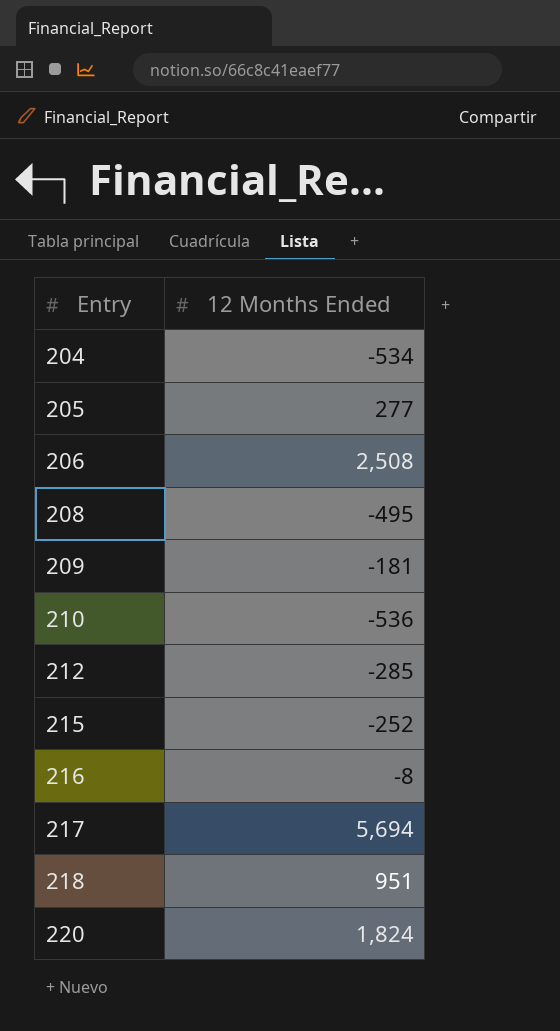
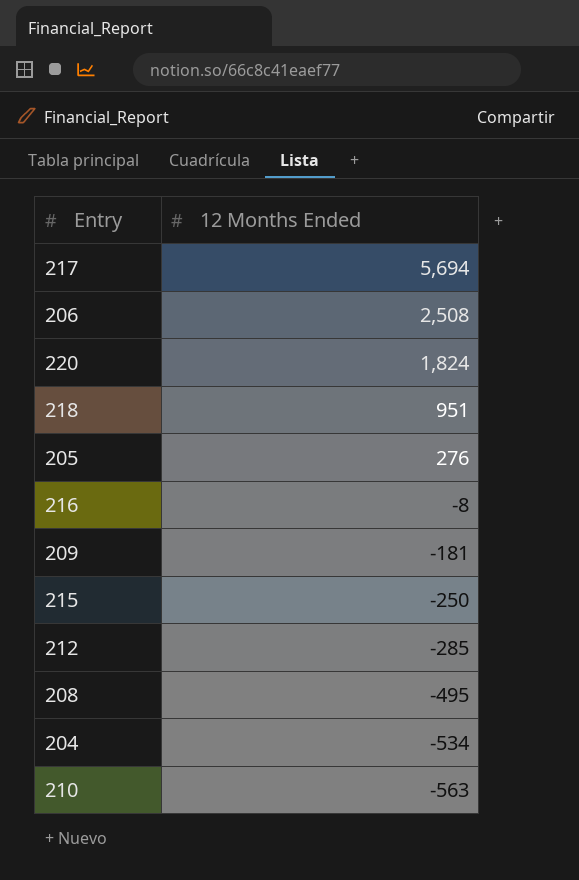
row order: Entry ascending -> 12 Months Ended descending
205 | 12 Months Ended: 277 -> 276
215 | 12 Months Ended: -252 -> -250
210 | 12 Months Ended: -536 -> -563

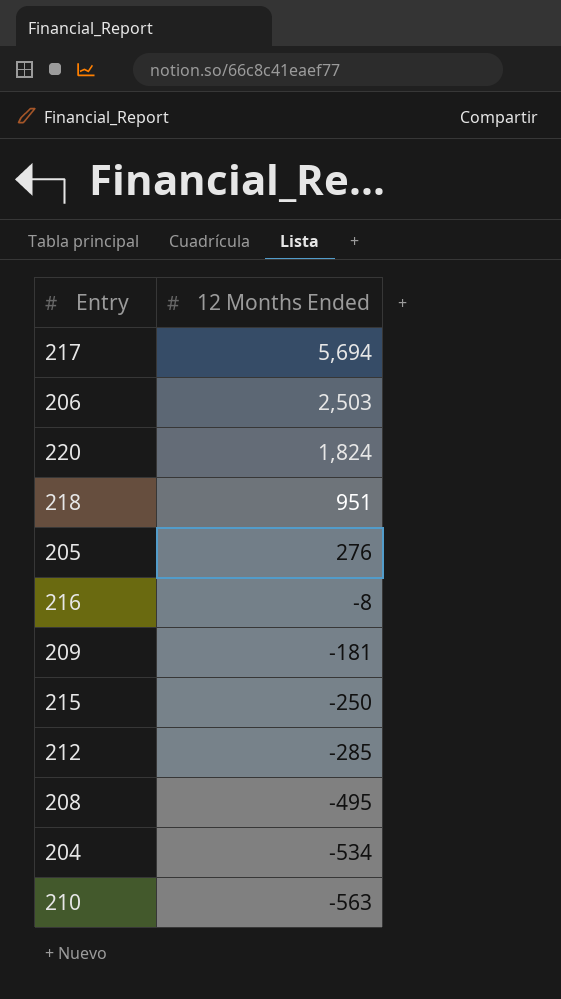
206 | 12 Months Ended: 2,508 -> 2,503

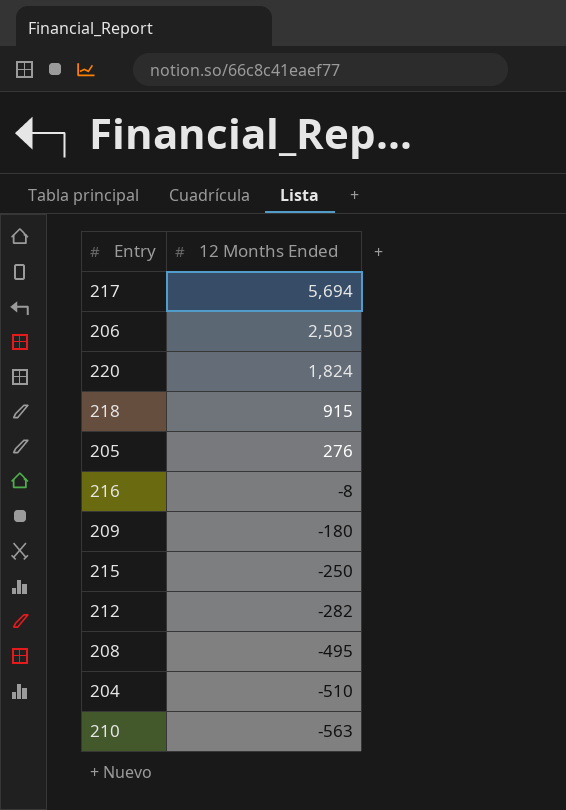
218 | 12 Months Ended: 951 -> 915
209 | 12 Months Ended: -181 -> -180
212 | 12 Months Ended: -285 -> -282
204 | 12 Months Ended: -534 -> -510

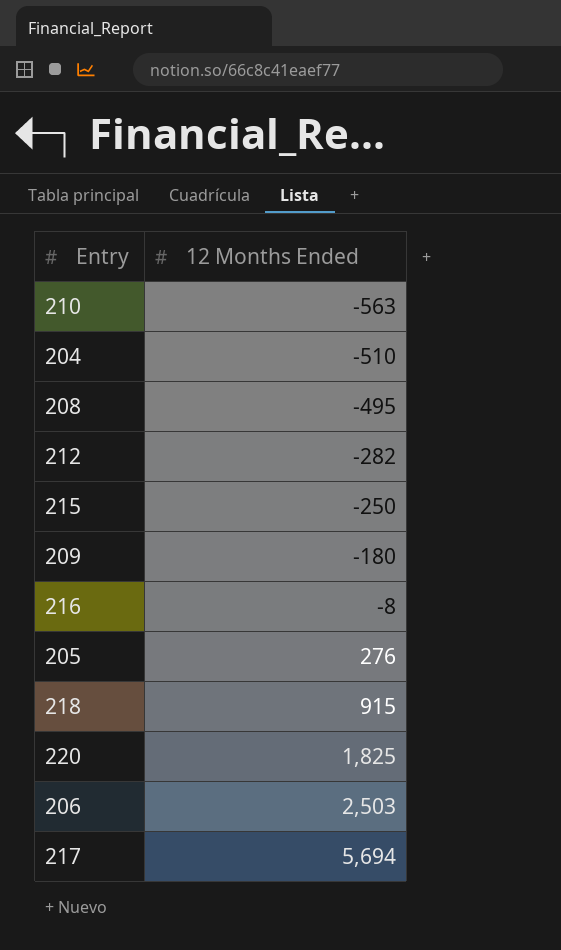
row order: 12 Months Ended descending -> 12 Months Ended ascending
220 | 12 Months Ended: 1,824 -> 1,825

